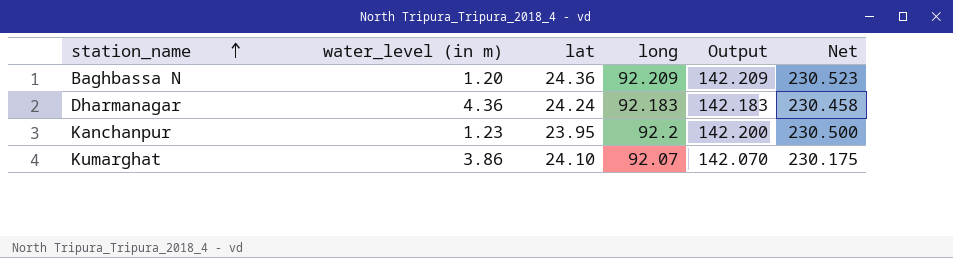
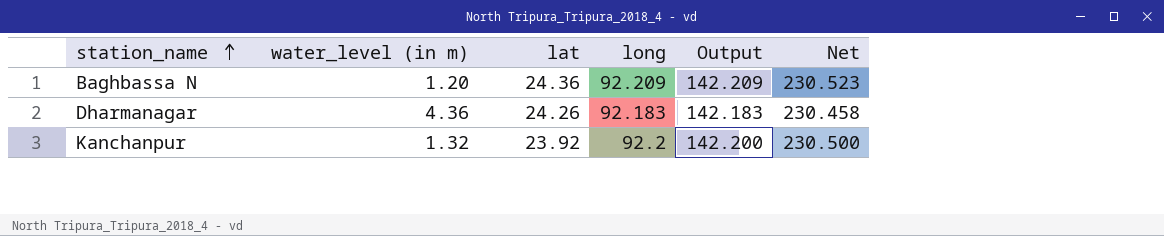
row Kumarghat: 3.86 | 24.10 | 92.07 | 142.070 | 230.175 -> none
Dharmanagar | lat: 24.24 -> 24.26
Kanchanpur | water_level (in m): 1.23 -> 1.32
Kanchanpur | lat: 23.95 -> 23.92

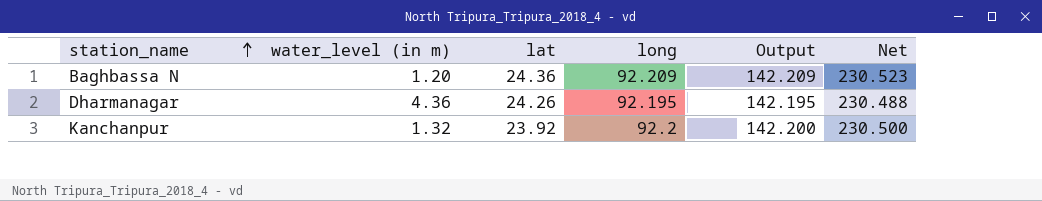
Dharmanagar | long: 92.183 -> 92.195
Dharmanagar | Output: 142.183 -> 142.195
Dharmanagar | Net: 230.458 -> 230.488

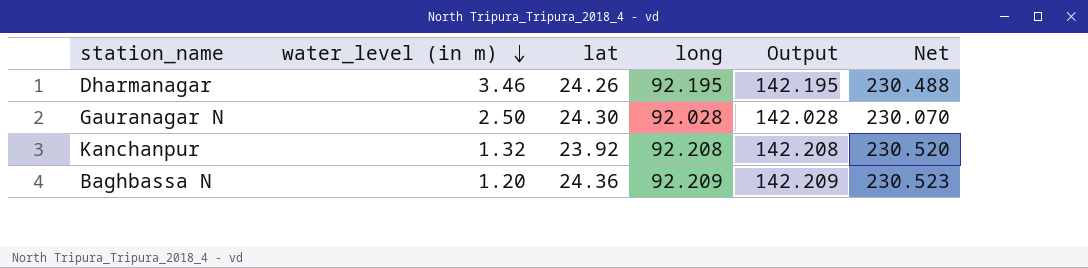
row order: station_name ascending -> water_level (in m) descending
Dharmanagar | water_level (in m): 4.36 -> 3.46
row Gauranagar N: none -> 2.50 | 24.30 | 92.028 | 142.028 | 230.070
Kanchanpur | long: 92.2 -> 92.208
Kanchanpur | Output: 142.200 -> 142.208
Kanchanpur | Net: 230.500 -> 230.520

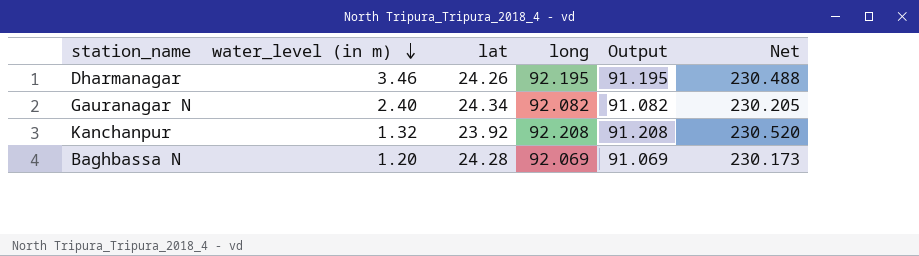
column Output | formula: [long] + 50 -> [long] - 1
Gauranagar N | water_level (in m): 2.50 -> 2.40
Gauranagar N | lat: 24.30 -> 24.34
Gauranagar N | long: 92.028 -> 92.082
Gauranagar N | Net: 230.070 -> 230.205
Baghbassa N | lat: 24.36 -> 24.28
Baghbassa N | long: 92.209 -> 92.069
Baghbassa N | Net: 230.523 -> 230.173

